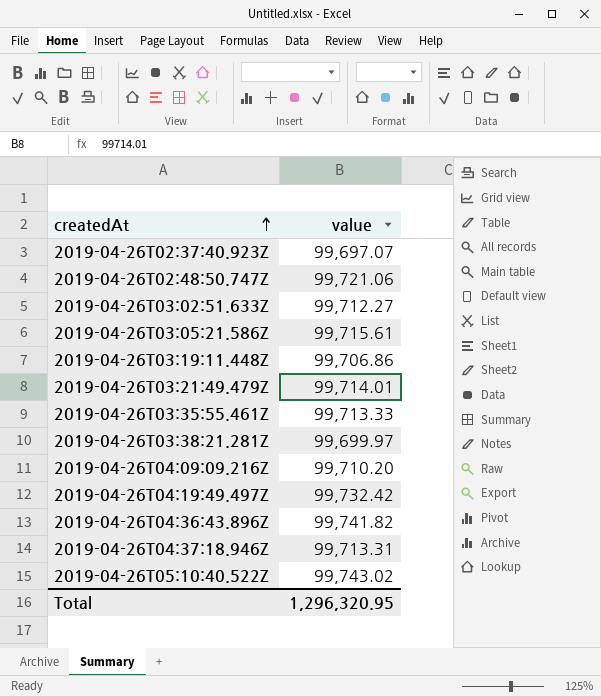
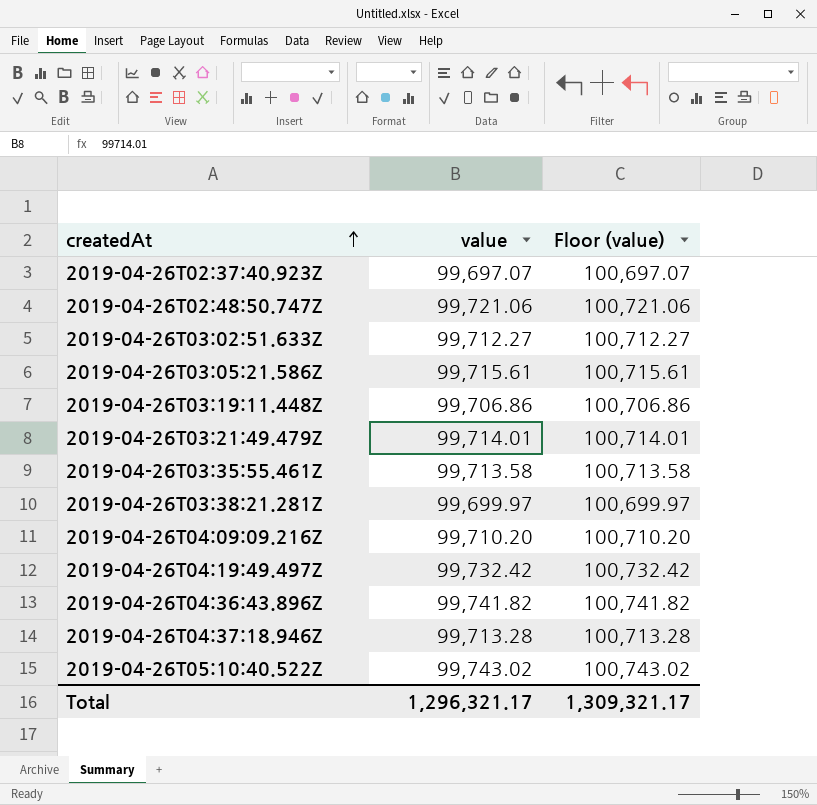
column Floor (value) | formula: none -> [value] + 1000
2019-04-26T03:35:55.461Z | value: 99,713.33 -> 99,713.58
2019-04-26T04:37:18.946Z | value: 99,713.31 -> 99,713.28
Total | value: 1,296,320.95 -> 1,296,321.17

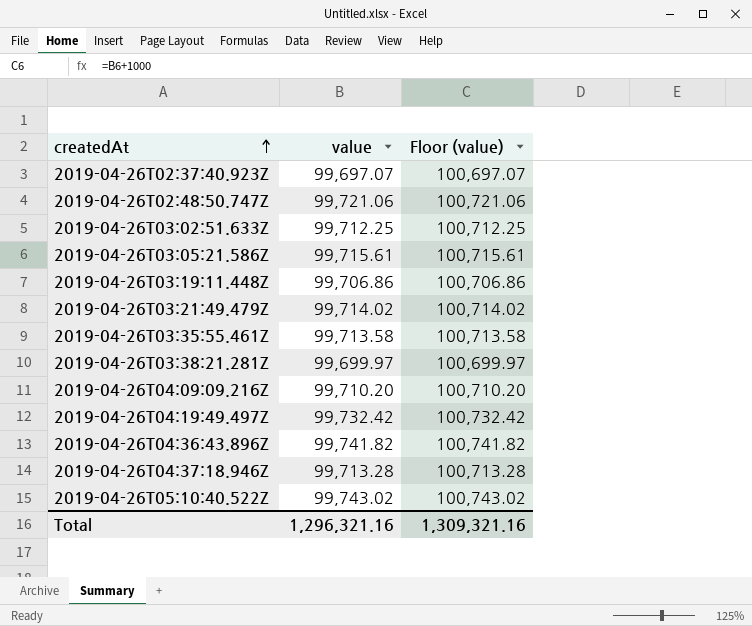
2019-04-26T03:02:51.633Z | value: 99,712.27 -> 99,712.25
2019-04-26T03:02:51.633Z | Floor (value): 100,712.27 -> 100,712.25
2019-04-26T03:21:49.479Z | value: 99,714.01 -> 99,714.02
2019-04-26T03:21:49.479Z | Floor (value): 100,714.01 -> 100,714.02
Total | value: 1,296,321.17 -> 1,296,321.16
Total | Floor (value): 1,309,321.17 -> 1,309,321.16

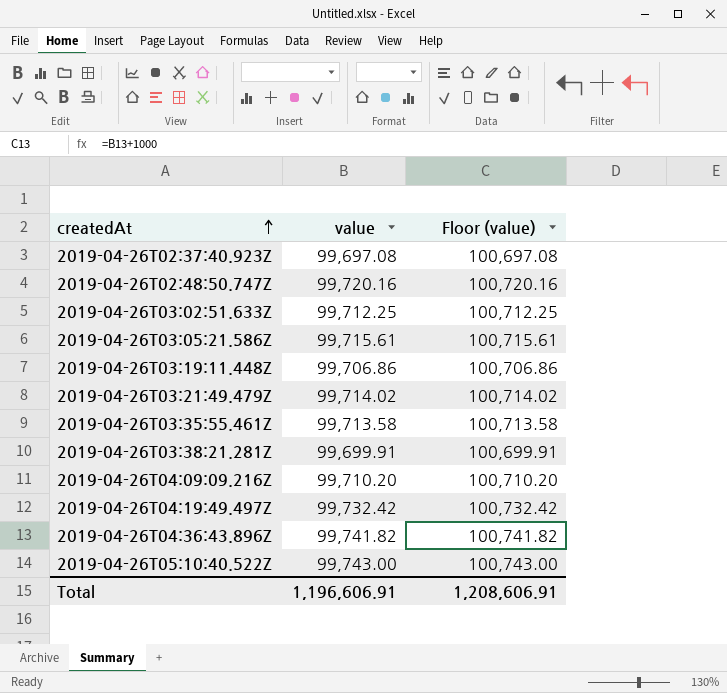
row 2019-04-26T04:37:18.946Z: 99,713.28 | 100,713.28 -> none
2019-04-26T02:37:40.923Z | value: 99,697.07 -> 99,697.08
2019-04-26T02:37:40.923Z | Floor (value): 100,697.07 -> 100,697.08
2019-04-26T02:48:50.747Z | value: 99,721.06 -> 99,720.16
2019-04-26T02:48:50.747Z | Floor (value): 100,721.06 -> 100,720.16
2019-04-26T03:38:21.281Z | value: 99,699.97 -> 99,699.91
2019-04-26T03:38:21.281Z | Floor (value): 100,699.97 -> 100,699.91
2019-04-26T05:10:40.522Z | value: 99,743.02 -> 99,743.00
2019-04-26T05:10:40.522Z | Floor (value): 100,743.02 -> 100,743.00
Total | value: 1,296,321.16 -> 1,196,606.91
Total | Floor (value): 1,309,321.16 -> 1,208,606.91

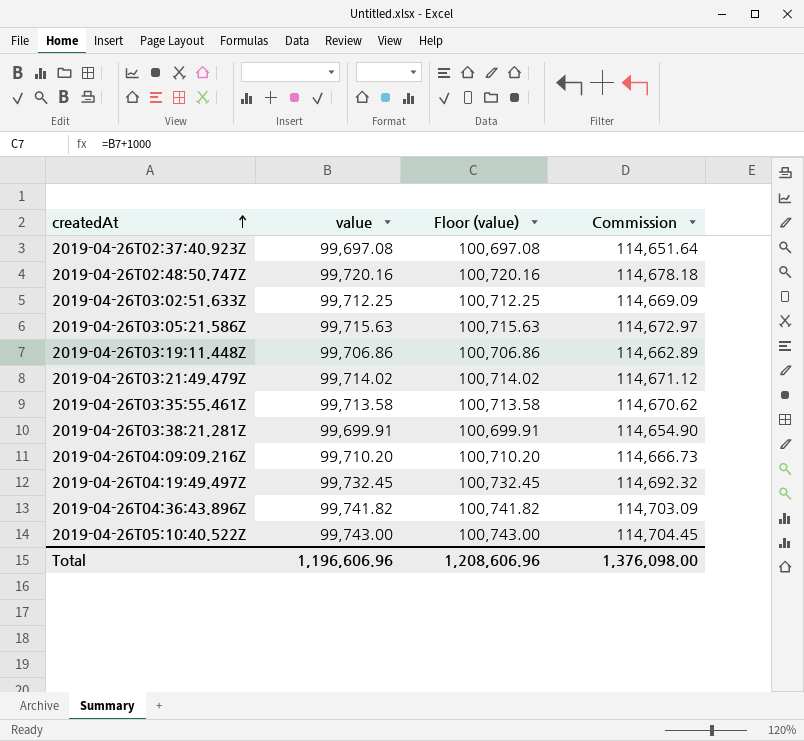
column Commission | formula: none -> [value] * 1.15
2019-04-26T03:05:21.586Z | value: 99,715.61 -> 99,715.63
2019-04-26T03:05:21.586Z | Floor (value): 100,715.61 -> 100,715.63
2019-04-26T04:19:49.497Z | value: 99,732.42 -> 99,732.45
2019-04-26T04:19:49.497Z | Floor (value): 100,732.42 -> 100,732.45
Total | value: 1,196,606.91 -> 1,196,606.96
Total | Floor (value): 1,208,606.91 -> 1,208,606.96

